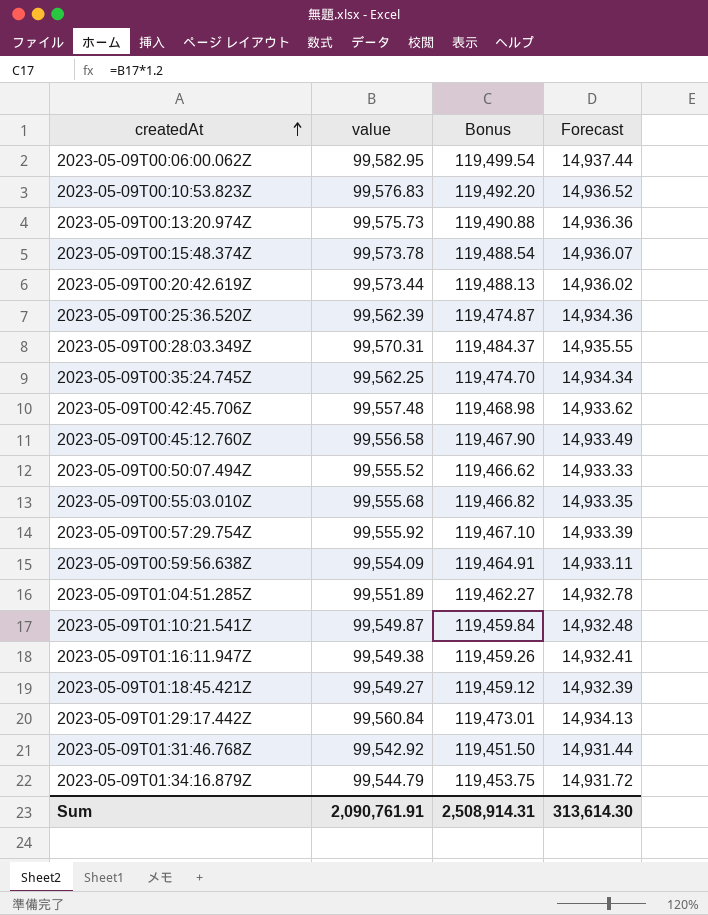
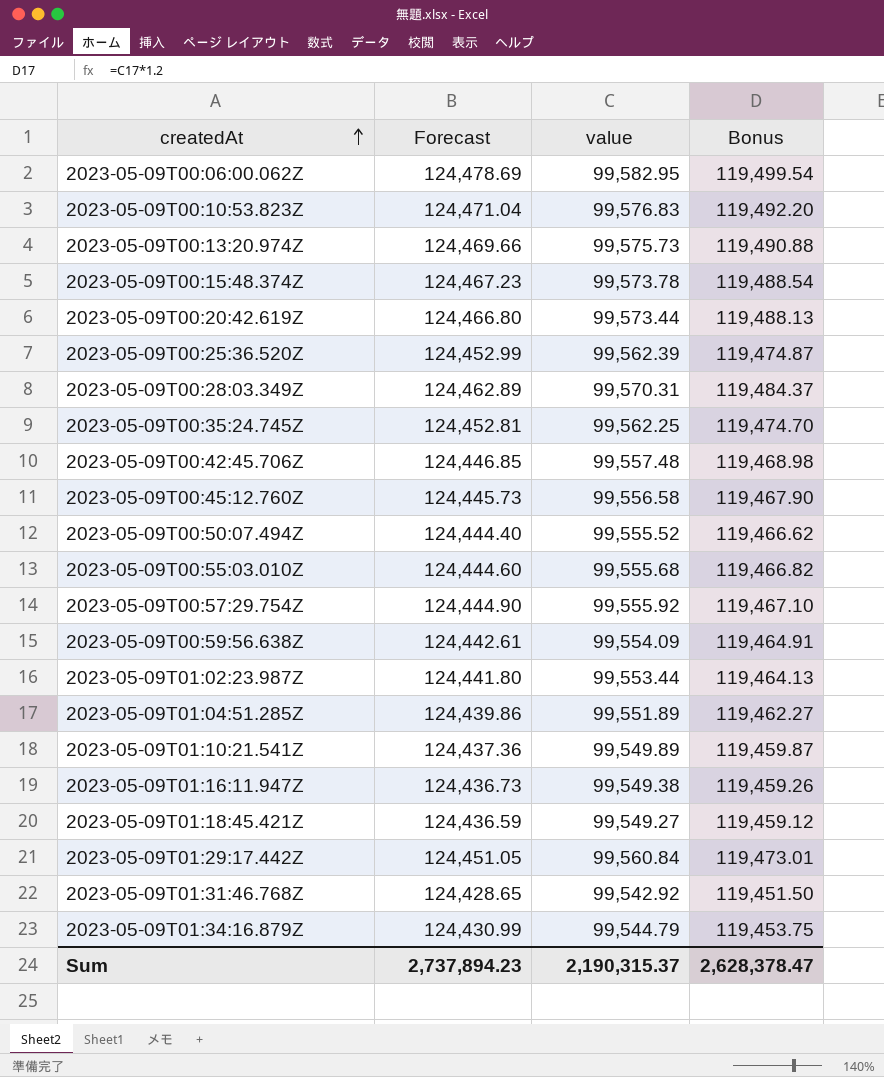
column Forecast | formula: [value] * 0.15 -> [value] * 1.25
column Forecast | position: 4 -> 2
row 2023-05-09T01:02:23.987Z: none -> 124,441.80 | 99,553.44 | 119,464.13
2023-05-09T01:10:21.541Z | value: 99,549.87 -> 99,549.89
2023-05-09T01:10:21.541Z | Bonus: 119,459.84 -> 119,459.87
Sum | Forecast: 313,614.30 -> 2,737,894.23
Sum | value: 2,090,761.91 -> 2,190,315.37
Sum | Bonus: 2,508,914.31 -> 2,628,378.47

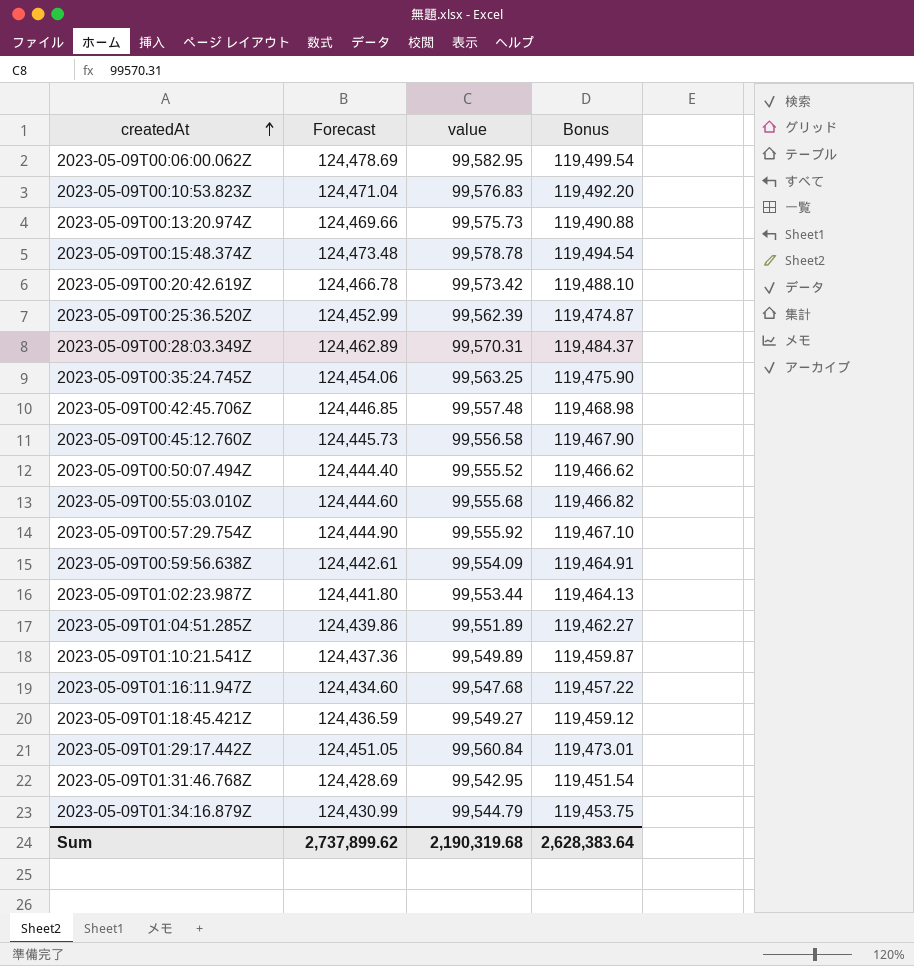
2023-05-09T00:15:48.374Z | Forecast: 124,467.23 -> 124,473.48
2023-05-09T00:15:48.374Z | value: 99,573.78 -> 99,578.78
2023-05-09T00:15:48.374Z | Bonus: 119,488.54 -> 119,494.54
2023-05-09T00:20:42.619Z | Forecast: 124,466.80 -> 124,466.78
2023-05-09T00:20:42.619Z | value: 99,573.44 -> 99,573.42
2023-05-09T00:20:42.619Z | Bonus: 119,488.13 -> 119,488.10
2023-05-09T00:35:24.745Z | Forecast: 124,452.81 -> 124,454.06
2023-05-09T00:35:24.745Z | value: 99,562.25 -> 99,563.25
2023-05-09T00:35:24.745Z | Bonus: 119,474.70 -> 119,475.90
2023-05-09T01:16:11.947Z | Forecast: 124,436.73 -> 124,434.60
2023-05-09T01:16:11.947Z | value: 99,549.38 -> 99,547.68
2023-05-09T01:16:11.947Z | Bonus: 119,459.26 -> 119,457.22
2023-05-09T01:31:46.768Z | Forecast: 124,428.65 -> 124,428.69
2023-05-09T01:31:46.768Z | value: 99,542.92 -> 99,542.95
2023-05-09T01:31:46.768Z | Bonus: 119,451.50 -> 119,451.54
Sum | Forecast: 2,737,894.23 -> 2,737,899.62
Sum | value: 2,190,315.37 -> 2,190,319.68
Sum | Bonus: 2,628,378.47 -> 2,628,383.64

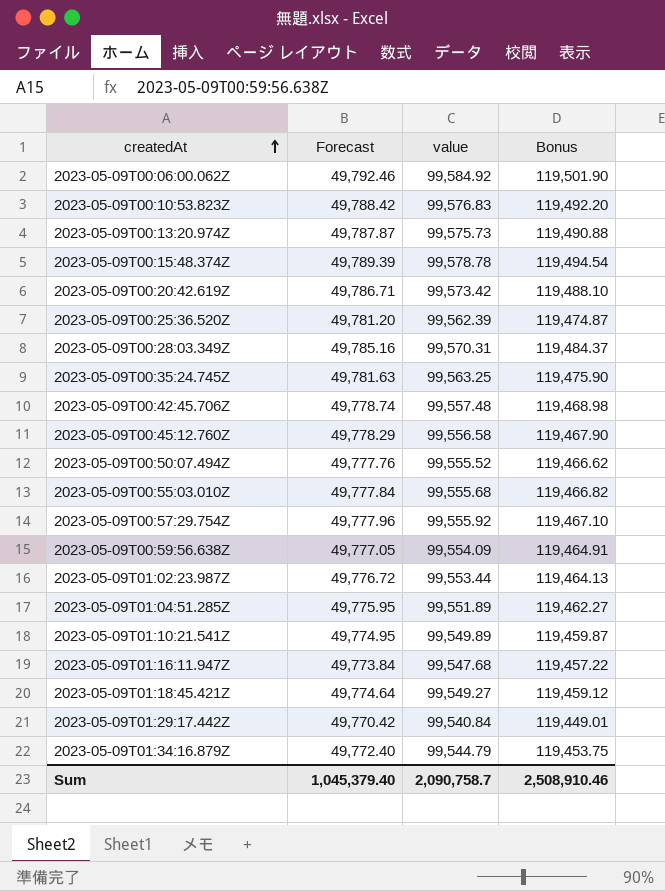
column Forecast | formula: [value] * 1.25 -> [value] * 0.5
row 2023-05-09T01:31:46.768Z: 124,428.69 | 99,542.95 | 119,451.54 -> none
2023-05-09T00:06:00.062Z | value: 99,582.95 -> 99,584.92
2023-05-09T00:06:00.062Z | Bonus: 119,499.54 -> 119,501.90
2023-05-09T01:29:17.442Z | value: 99,560.84 -> 99,540.84
2023-05-09T01:29:17.442Z | Bonus: 119,473.01 -> 119,449.01
Sum | Forecast: 2,737,899.62 -> 1,045,379.40
Sum | value: 2,190,319.68 -> 2,090,758.7
Sum | Bonus: 2,628,383.64 -> 2,508,910.46

